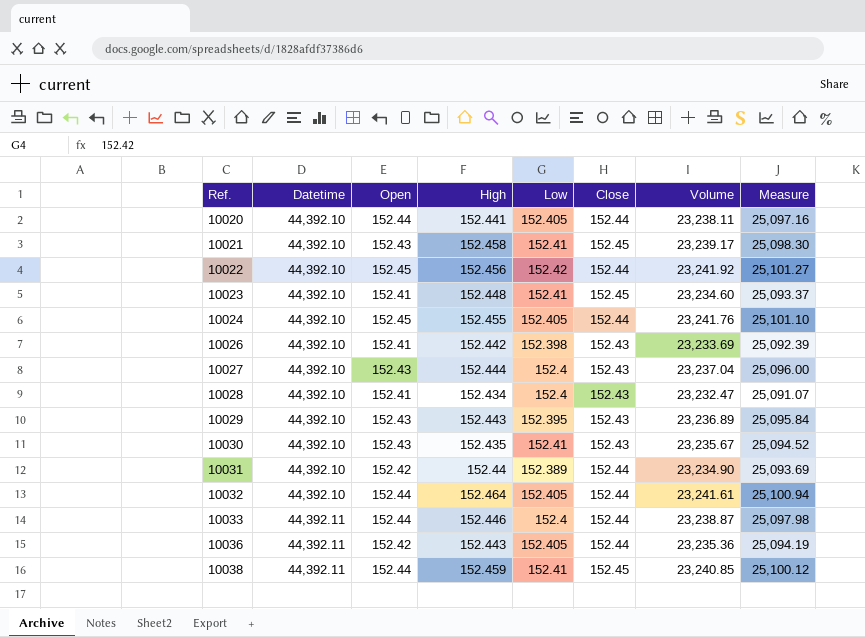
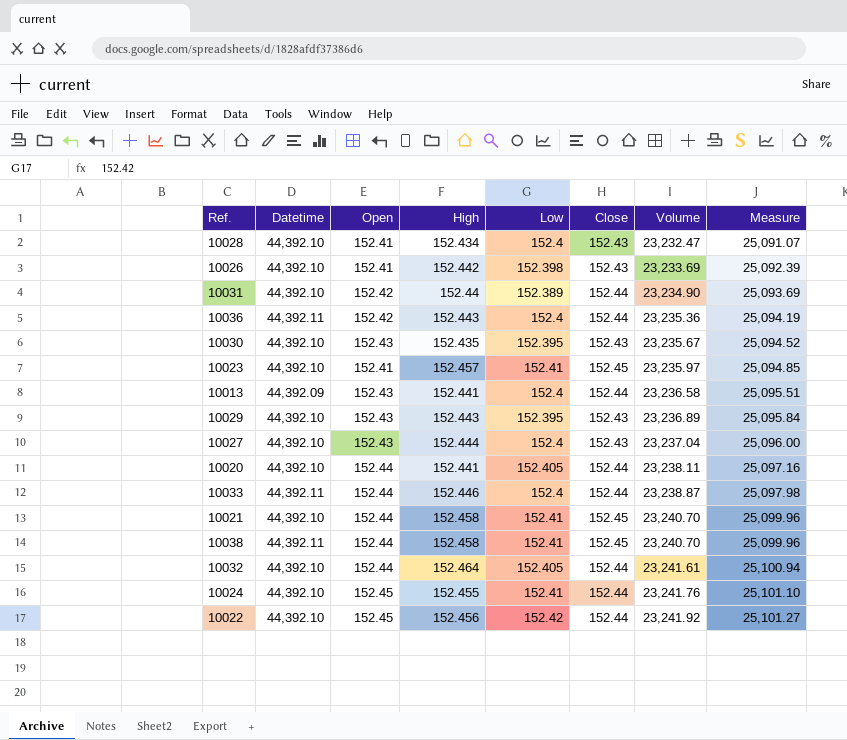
row order: Ref. ascending -> Volume ascending
10036 | Low: 152.405 -> 152.4
10030 | Low: 152.41 -> 152.395
10023 | High: 152.448 -> 152.457
10023 | Volume: 23,234.60 -> 23,235.97
10023 | Measure: 25,093.37 -> 25,094.85
row 10013: none -> 44,392.09 | 152.43 | 152.441 | 152.4 | 152.44 | 23,236.58 | 25,095.51
10021 | Open: 152.43 -> 152.44
10021 | Volume: 23,239.17 -> 23,240.70
10021 | Measure: 25,098.30 -> 25,099.96
10038 | High: 152.459 -> 152.458
10038 | Volume: 23,240.85 -> 23,240.70
10038 | Measure: 25,100.12 -> 25,099.96
10024 | Low: 152.405 -> 152.41

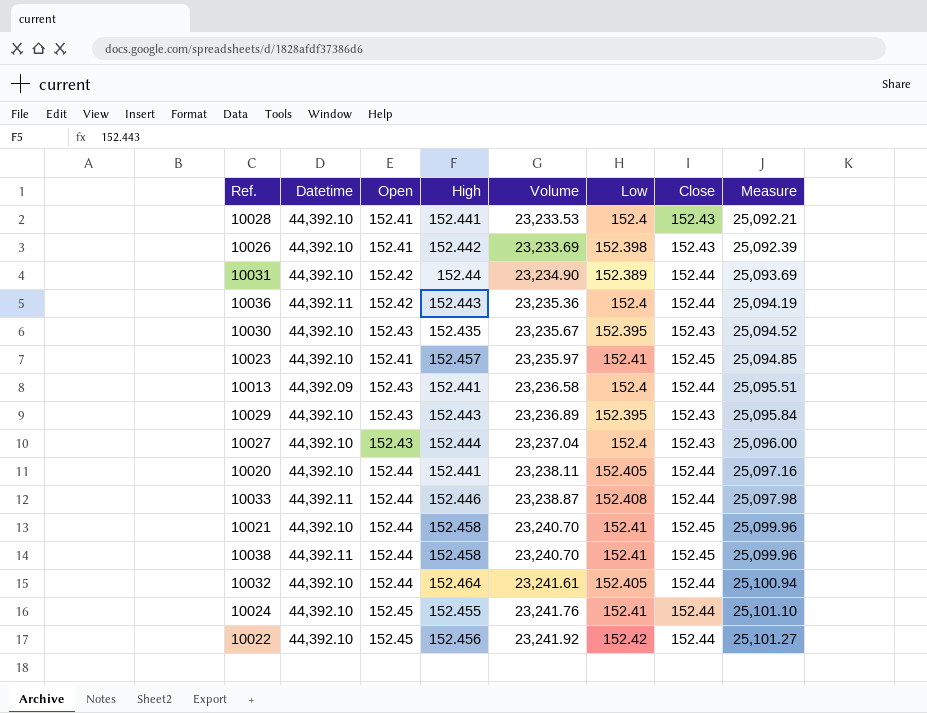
column Volume | position: 7 -> 5
10028 | High: 152.434 -> 152.441
10028 | Volume: 23,232.47 -> 23,233.53
10028 | Measure: 25,091.07 -> 25,092.21
10033 | Low: 152.4 -> 152.408

